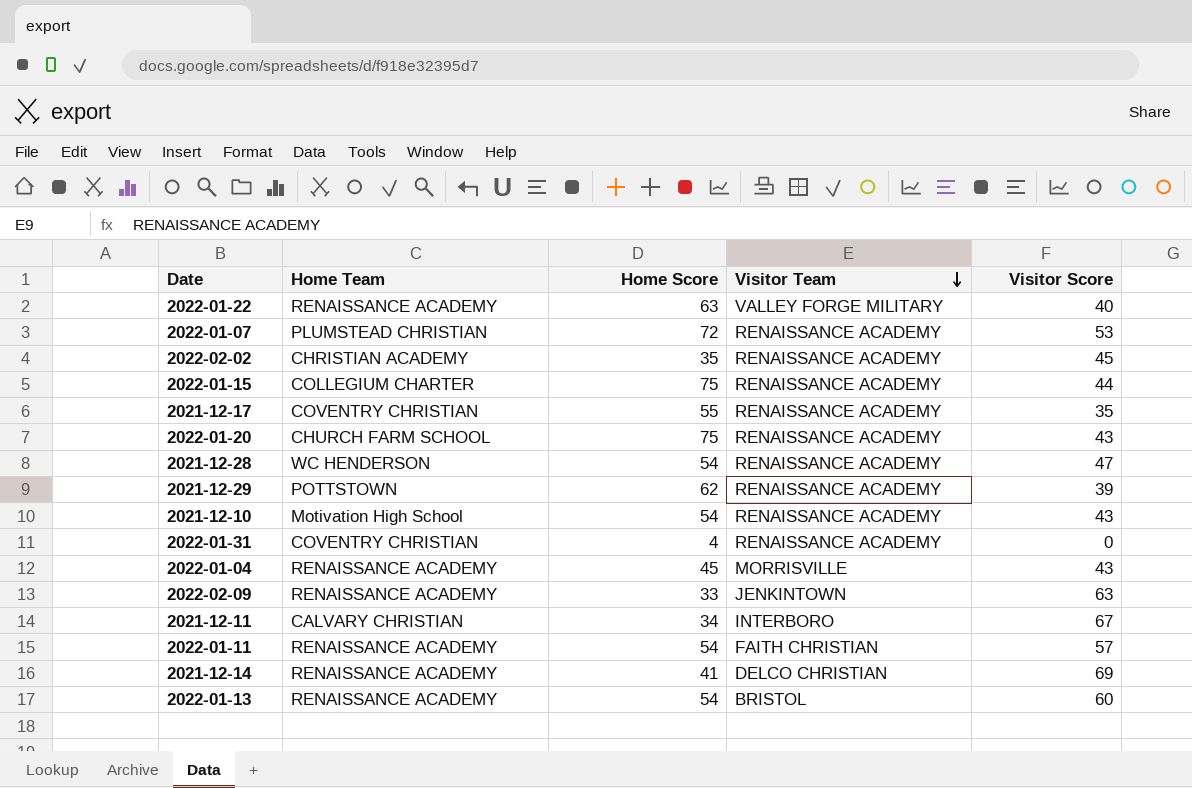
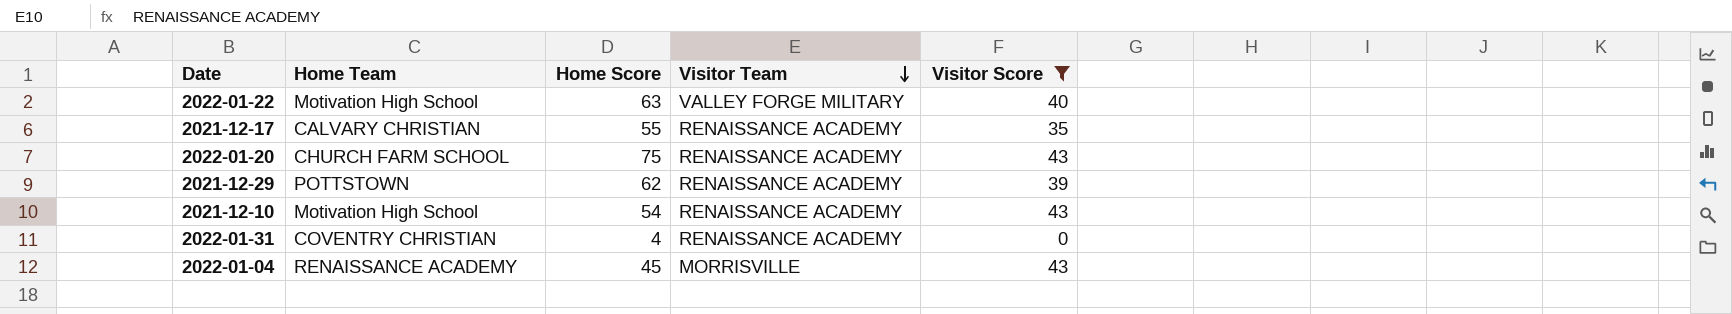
filter: none -> Visitor Score <= 43
2022-01-22 | Home Team: RENAISSANCE ACADEMY -> Motivation High School
2021-12-17 | Home Team: COVENTRY CHRISTIAN -> CALVARY CHRISTIAN

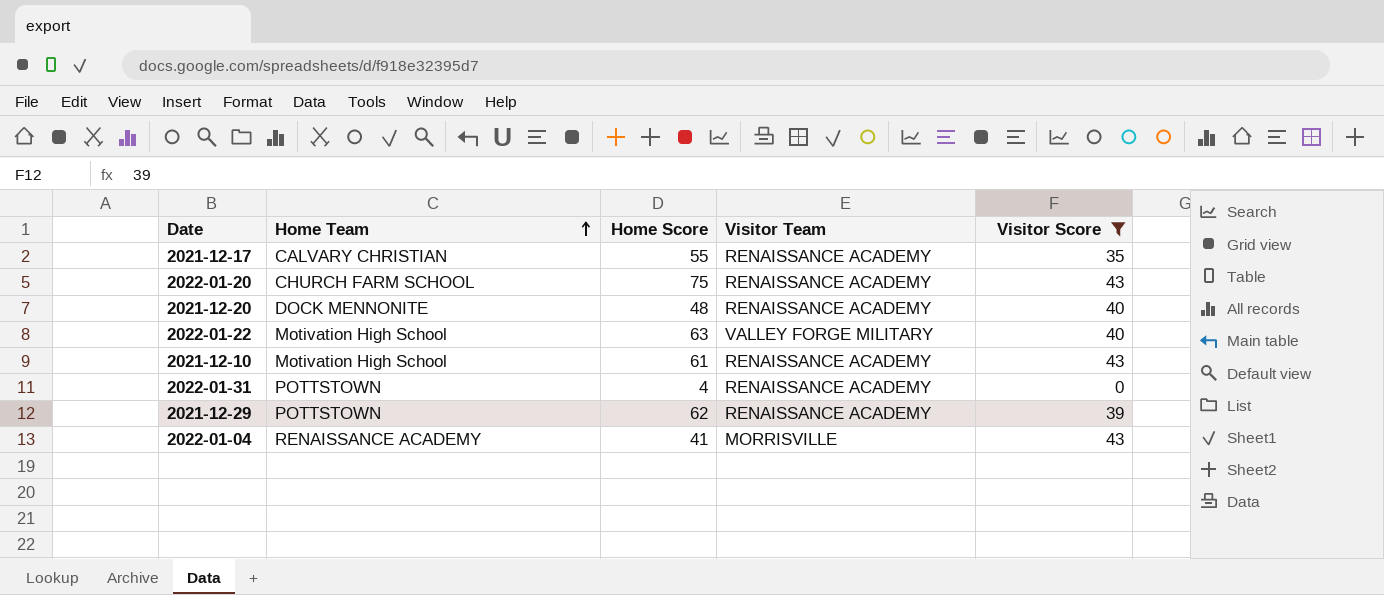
row order: Visitor Team descending -> Home Team ascending
row 2021-12-20: none -> DOCK MENNONITE | 48 | RENAISSANCE ACADEMY | 40
2021-12-10 | Home Score: 54 -> 61
2022-01-31 | Home Team: COVENTRY CHRISTIAN -> POTTSTOWN
2022-01-04 | Home Score: 45 -> 41

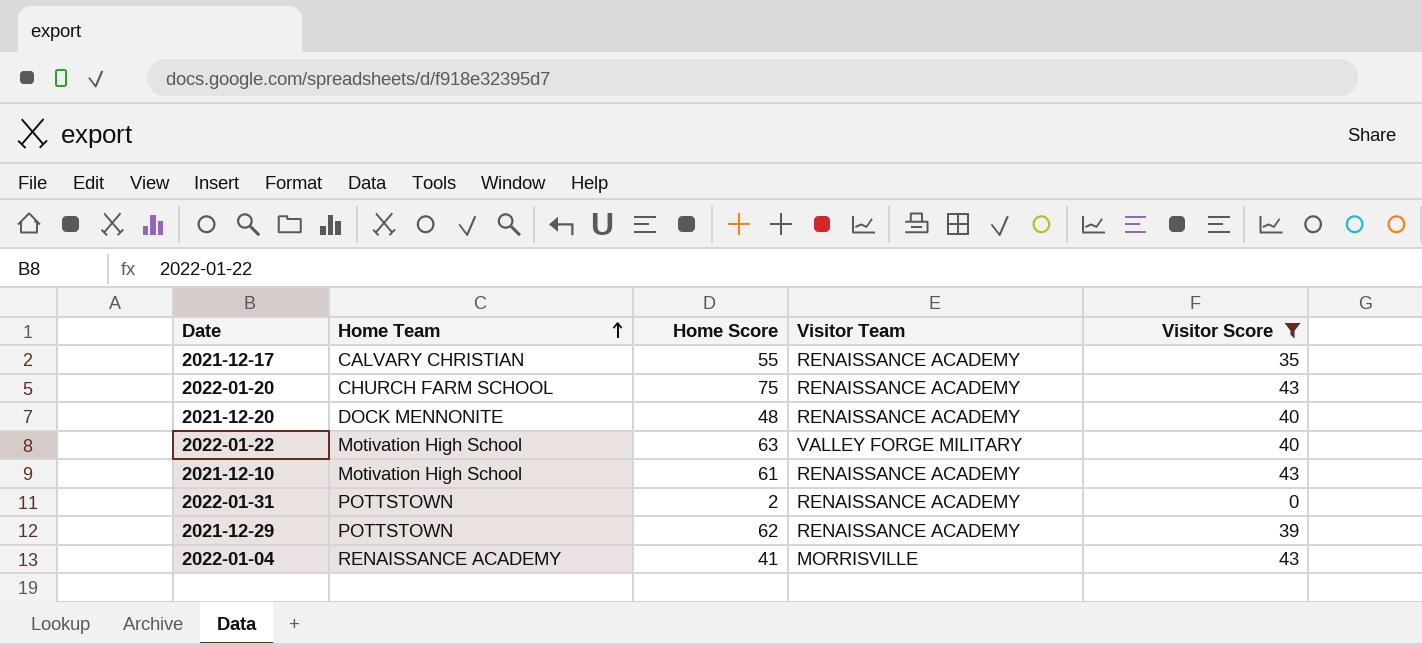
2022-01-31 | Home Score: 4 -> 2

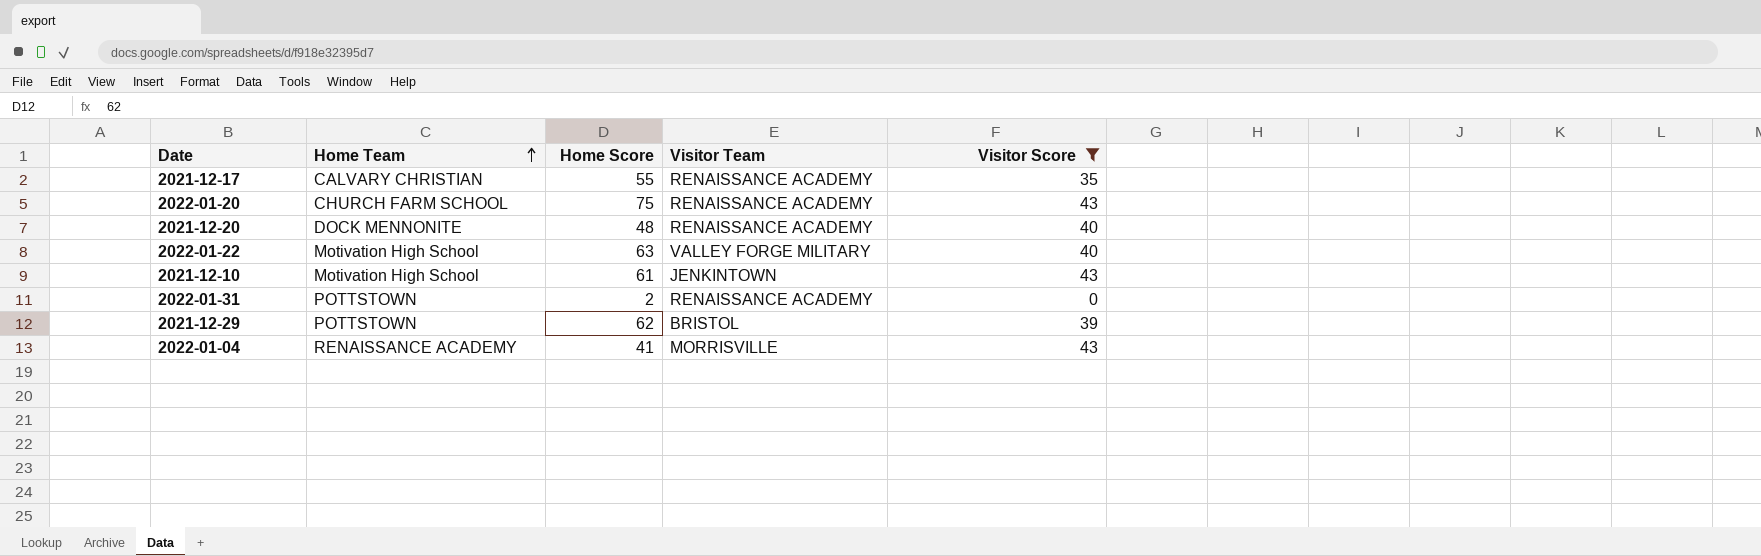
2021-12-10 | Visitor Team: RENAISSANCE ACADEMY -> JENKINTOWN
2021-12-29 | Visitor Team: RENAISSANCE ACADEMY -> BRISTOL

